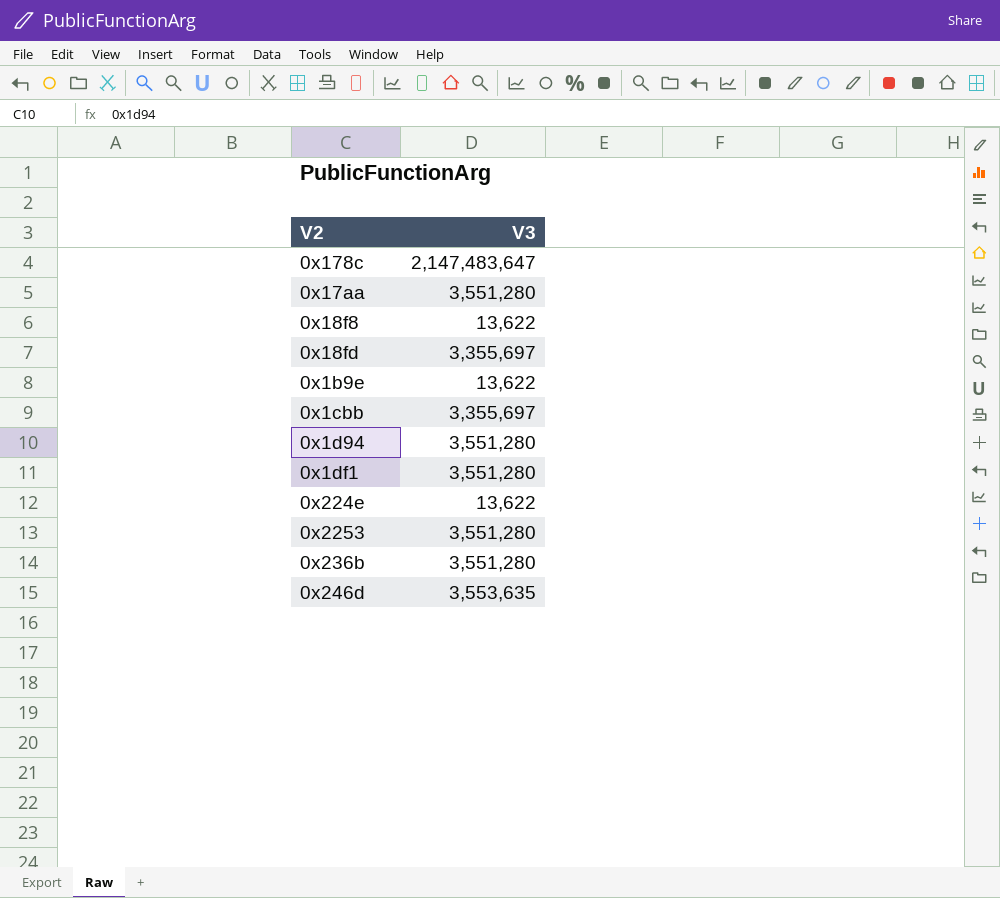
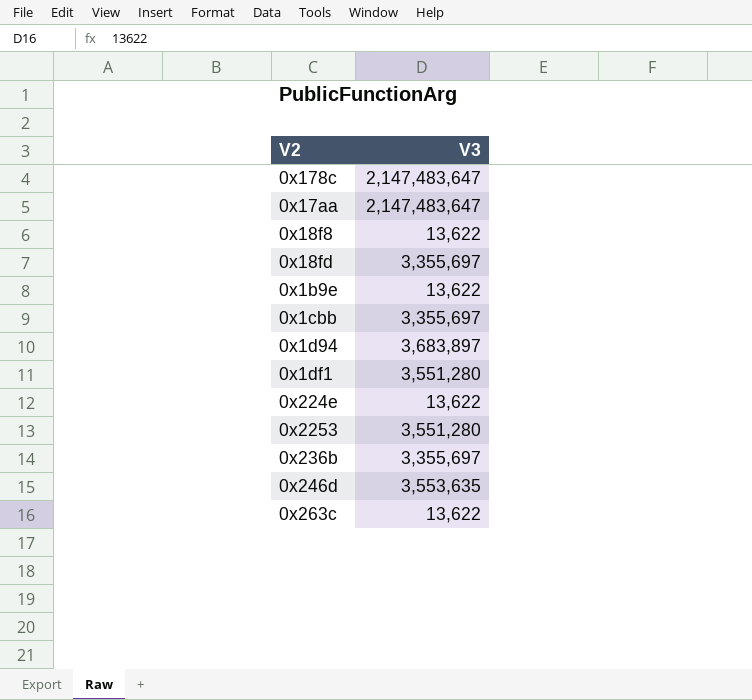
0x17aa | V3: 3,551,280 -> 2,147,483,647
0x1d94 | V3: 3,551,280 -> 3,683,897
0x236b | V3: 3,551,280 -> 3,355,697
row 0x263c: none -> 13,622

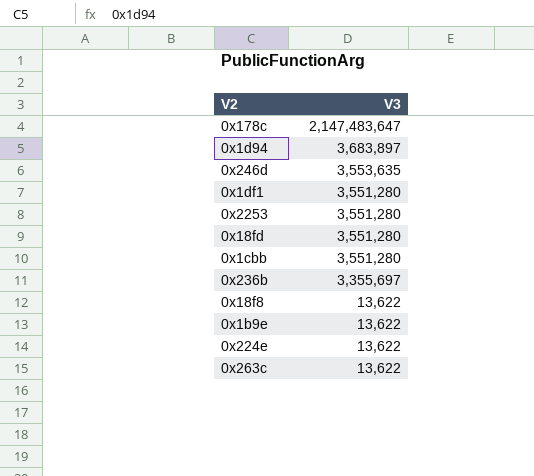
row order: none -> V3 descending
row 0x17aa: 2,147,483,647 -> none
0x18fd | V3: 3,355,697 -> 3,551,280
0x1cbb | V3: 3,355,697 -> 3,551,280

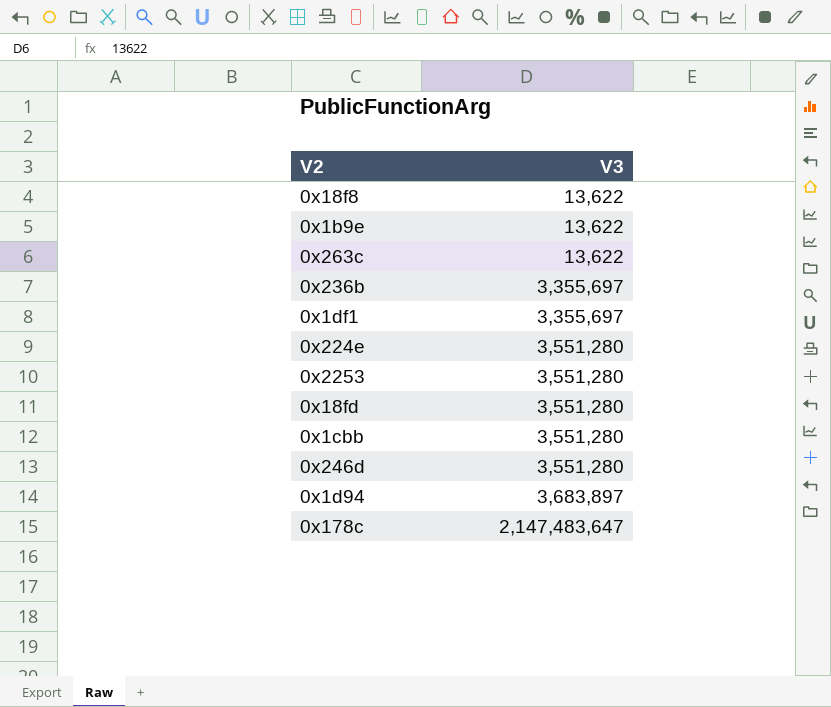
row order: V3 descending -> V3 ascending
0x1df1 | V3: 3,551,280 -> 3,355,697
0x224e | V3: 13,622 -> 3,551,280
0x246d | V3: 3,553,635 -> 3,551,280

